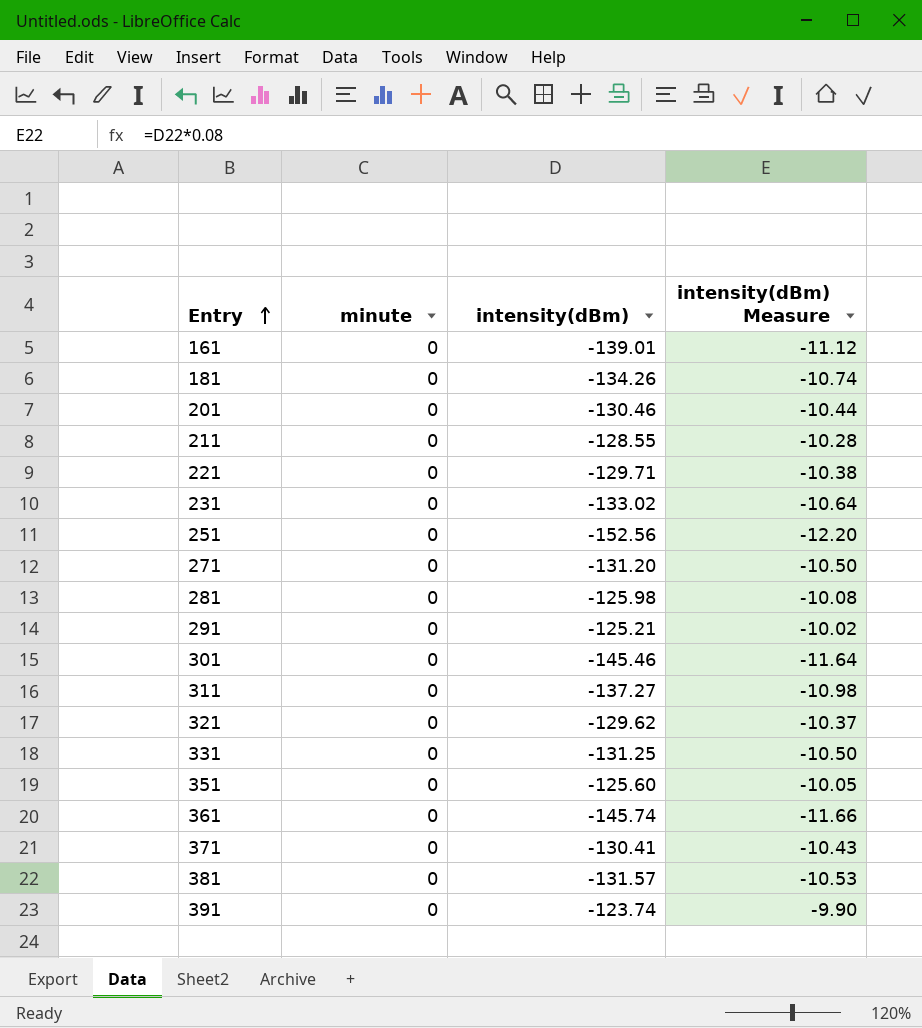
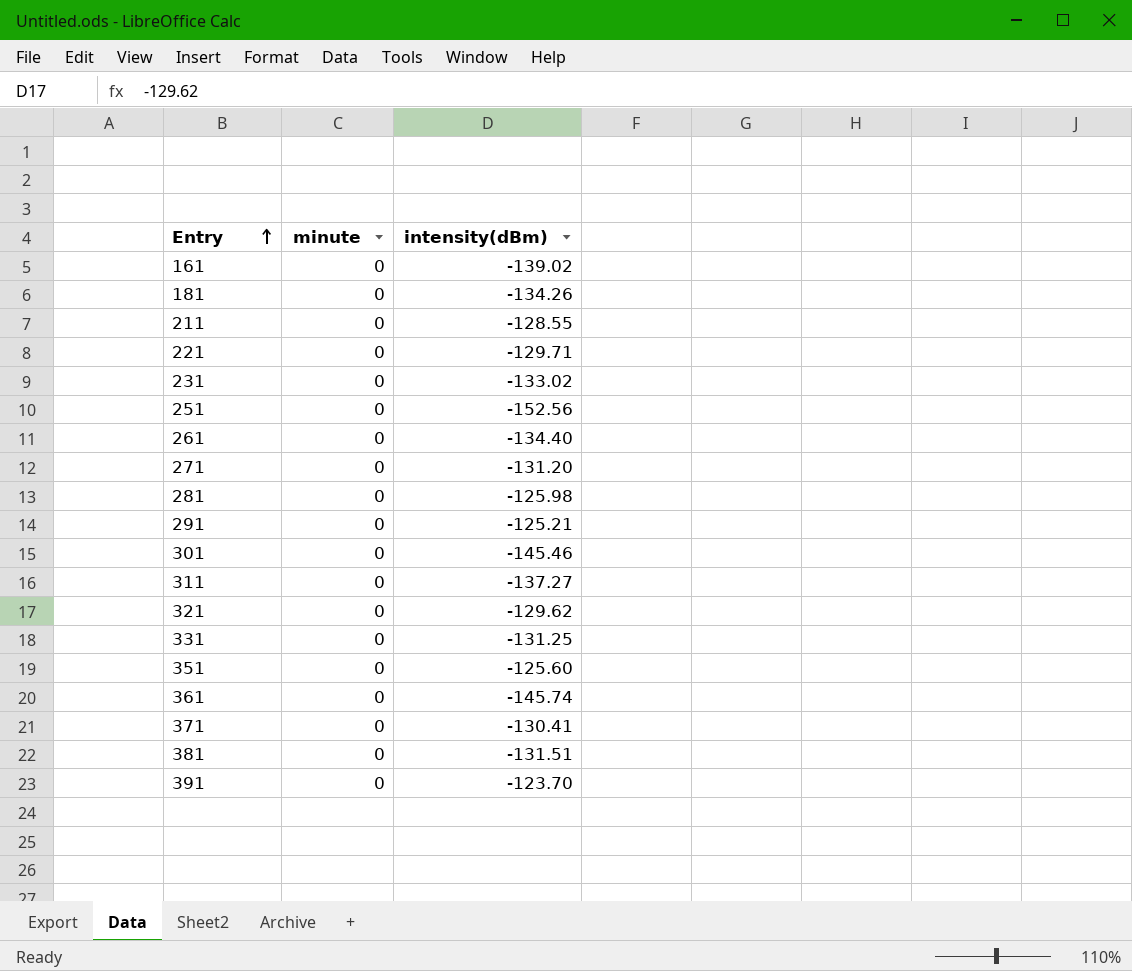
column intensity(dBm) Measure | formula: [intensity(dBm)] * 0.08 -> none
row 201: 0 | -130.46 | -10.44 -> none
161 | intensity(dBm): -139.01 -> -139.02
row 261: none -> 0 | -134.40
381 | intensity(dBm): -131.57 -> -131.51
391 | intensity(dBm): -123.74 -> -123.70

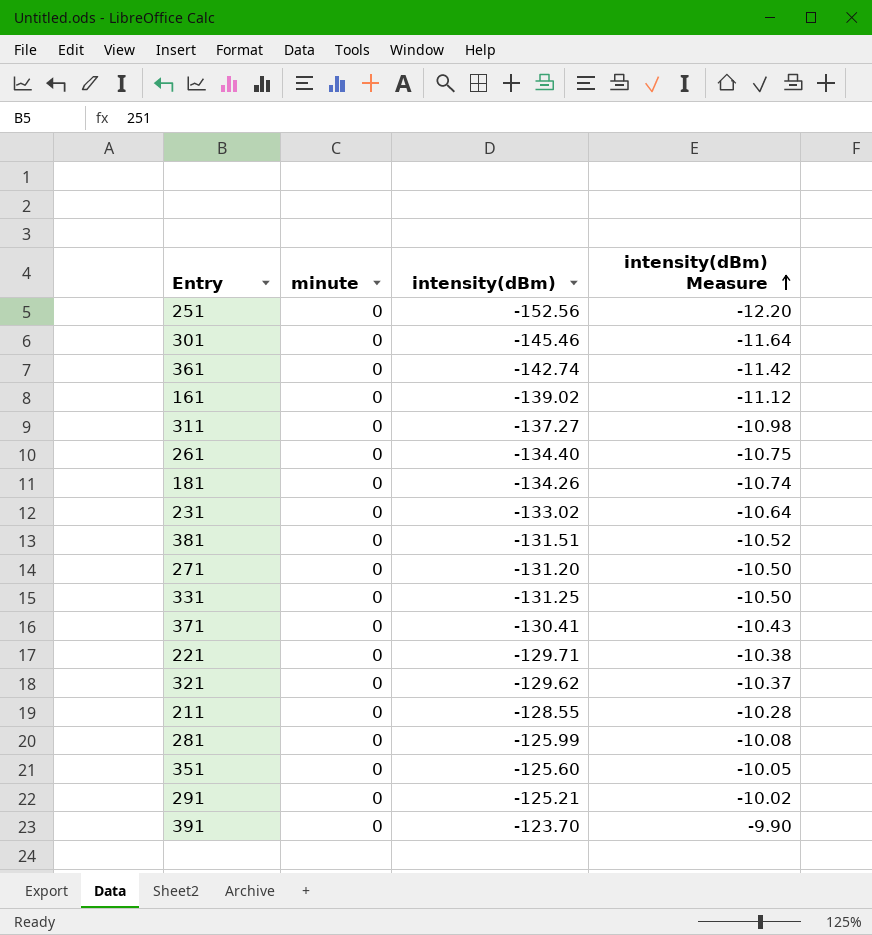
row order: Entry ascending -> intensity(dBm) Measure ascending
column intensity(dBm) Measure | formula: none -> [intensity(dBm)] * 0.08
361 | intensity(dBm): -145.74 -> -142.74
281 | intensity(dBm): -125.98 -> -125.99

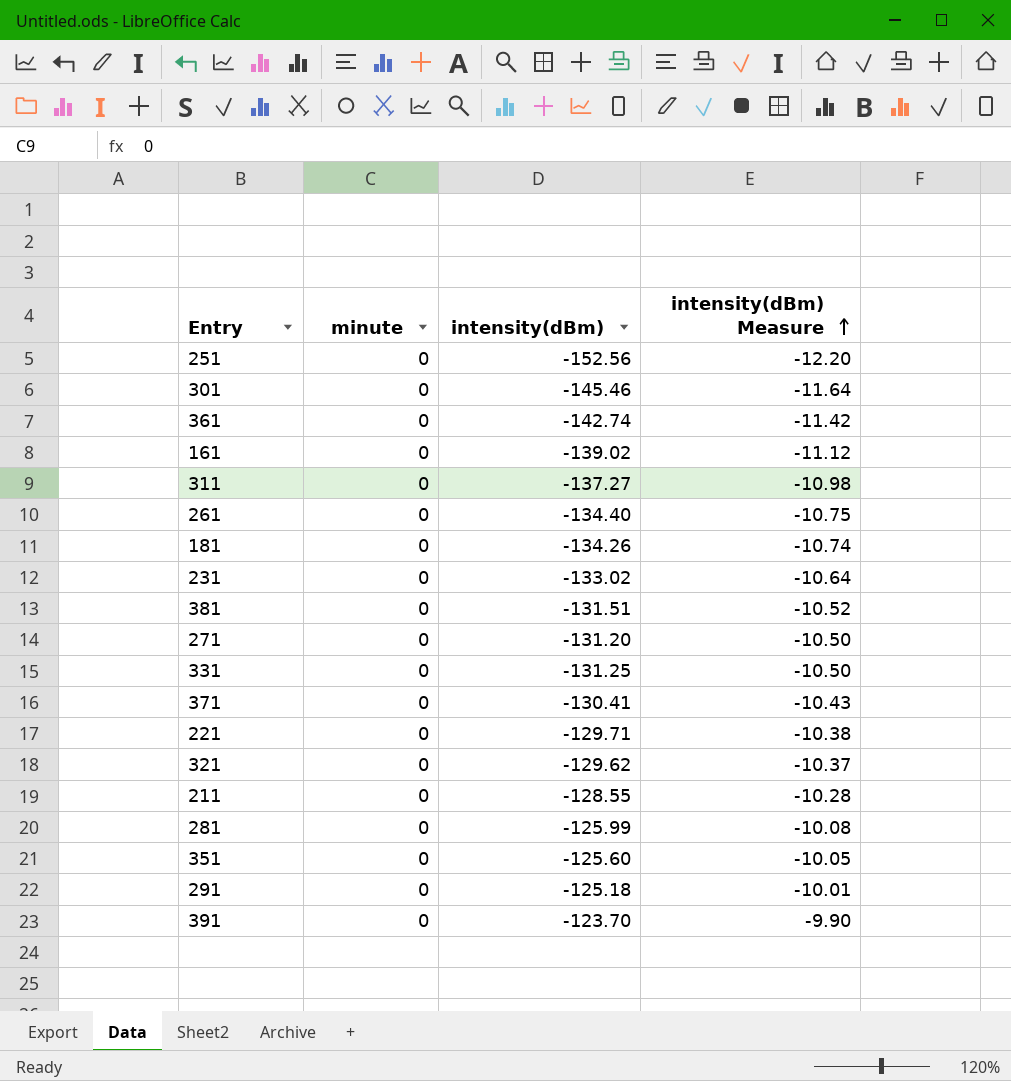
291 | intensity(dBm): -125.21 -> -125.18
291 | intensity(dBm) Measure: -10.02 -> -10.01

